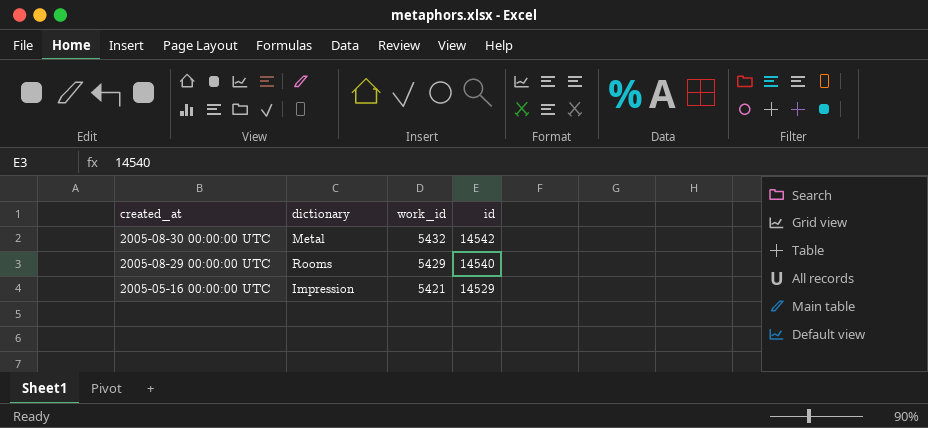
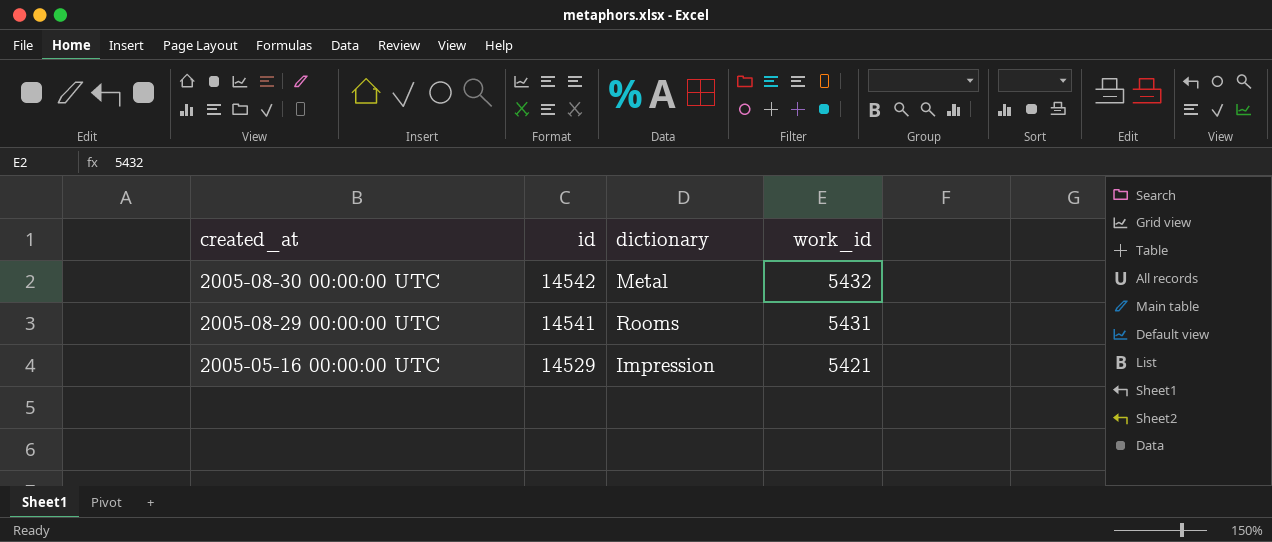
column id | position: 4 -> 2
2005-08-29 00:00:00 UTC | id: 14540 -> 14541
2005-08-29 00:00:00 UTC | work_id: 5429 -> 5431

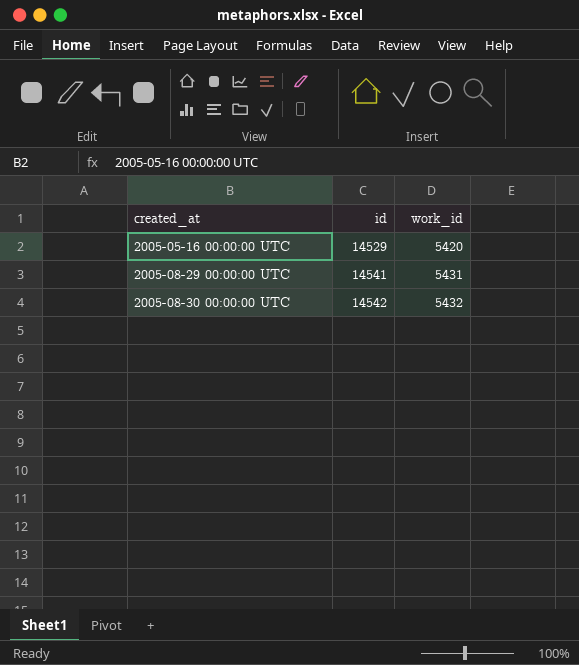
row order: created_at descending -> created_at ascending
column dictionary | position: 3 -> none
2005-05-16 00:00:00 UTC | work_id: 5421 -> 5420

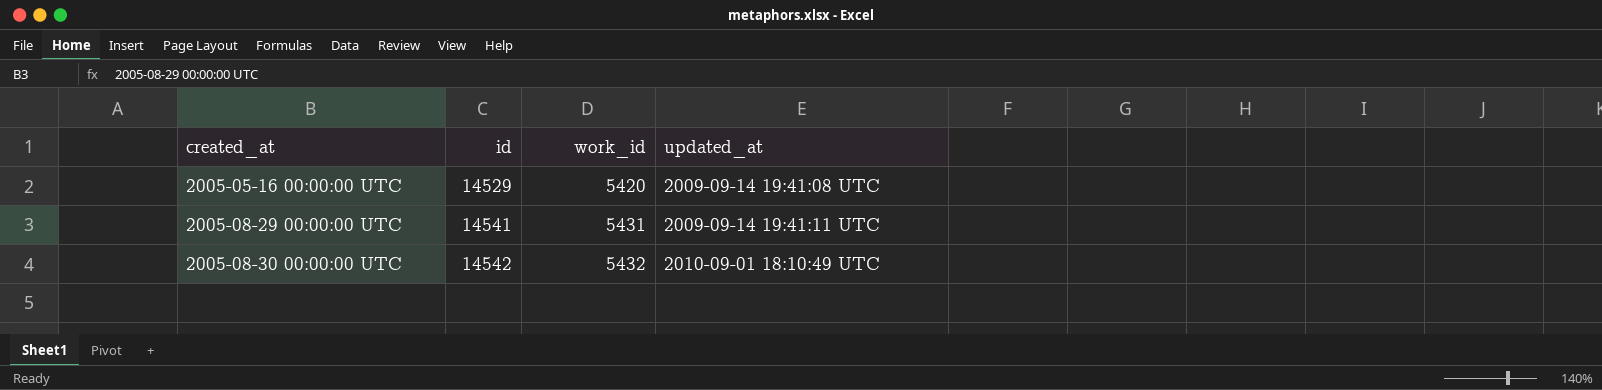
column updated_at | position: none -> 4

